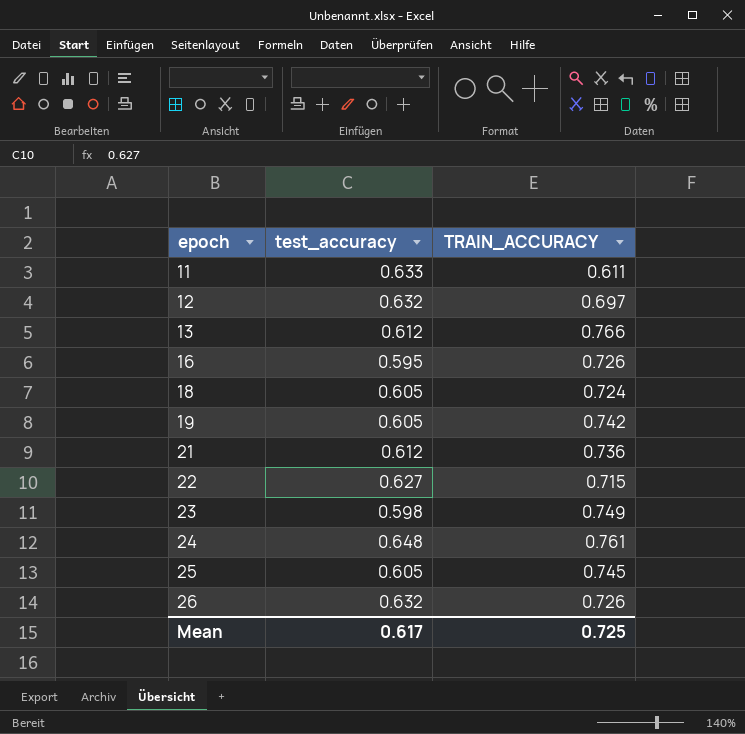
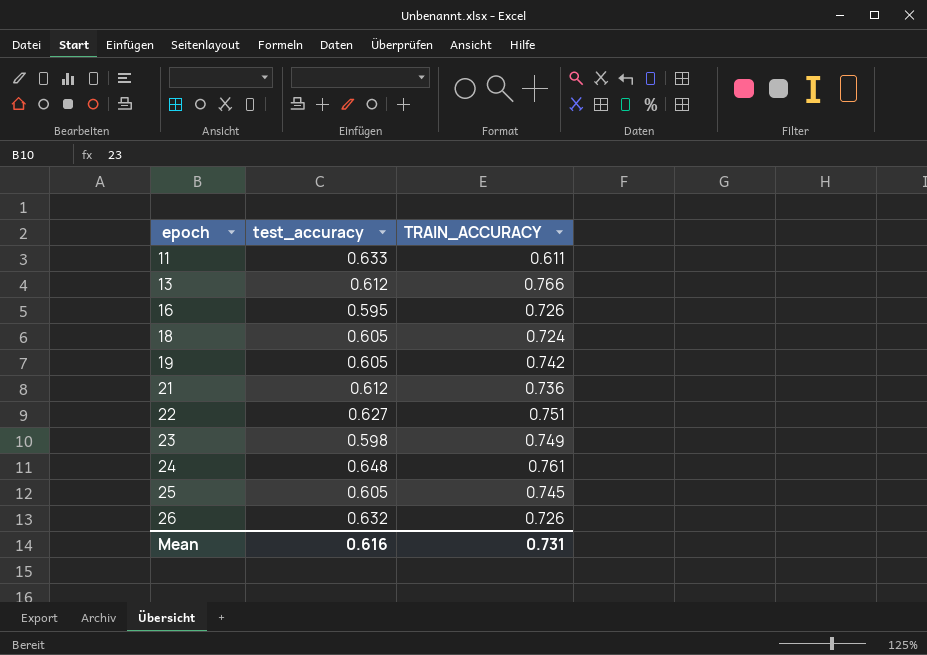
row 12: 0.632 | 0.697 -> none
22 | TRAIN_ACCURACY: 0.715 -> 0.751
Mean | test_accuracy: 0.617 -> 0.616
Mean | TRAIN_ACCURACY: 0.725 -> 0.731

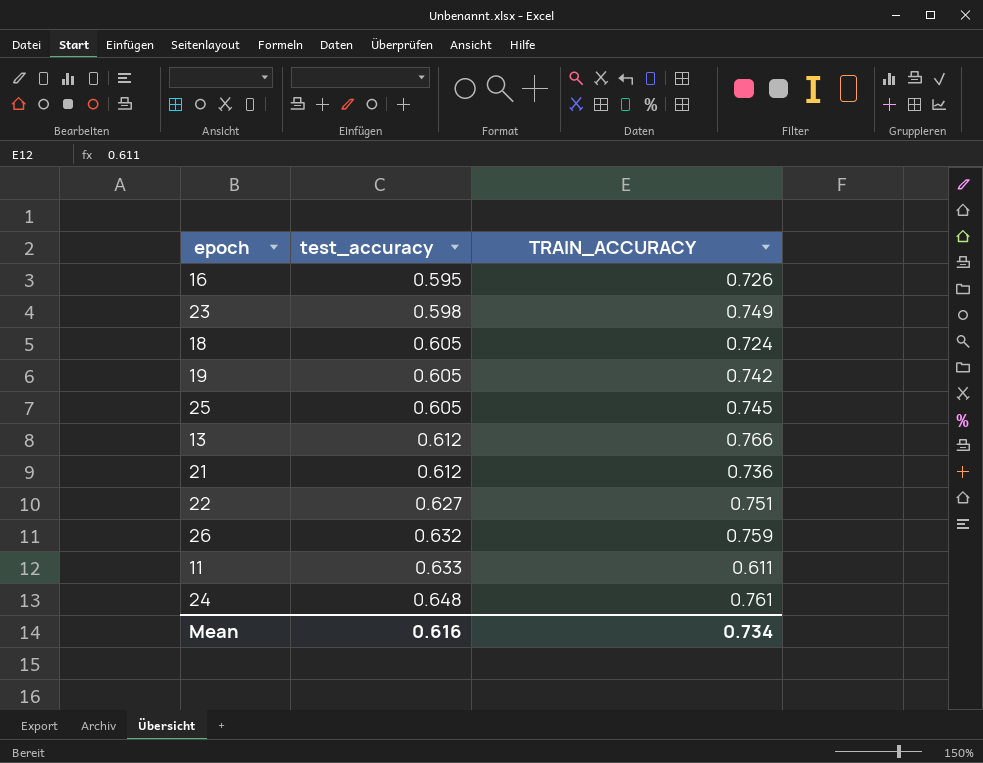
row order: epoch ascending -> test_accuracy ascending
26 | TRAIN_ACCURACY: 0.726 -> 0.759
Mean | TRAIN_ACCURACY: 0.731 -> 0.734

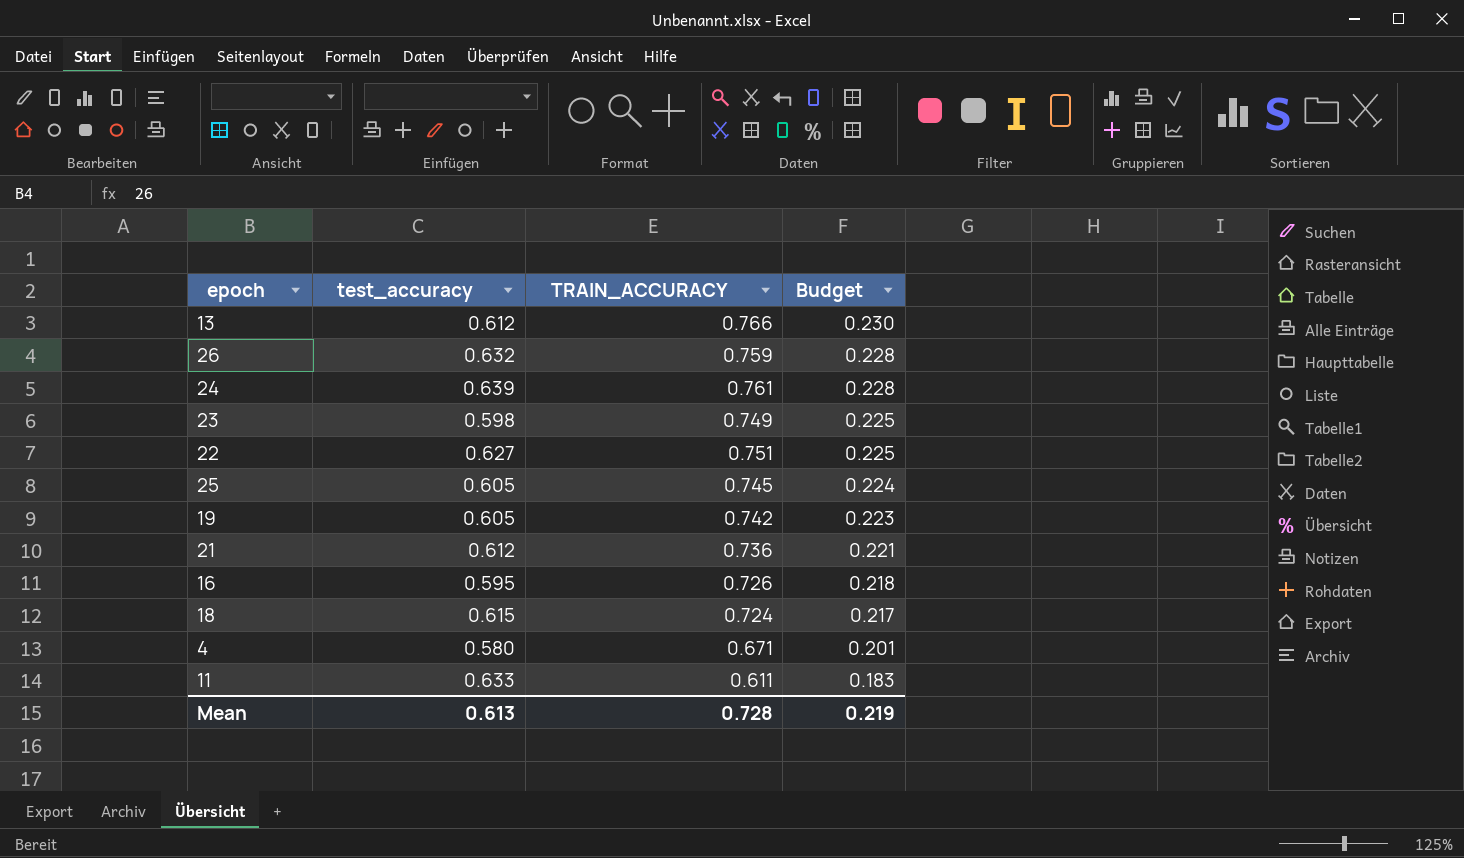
row order: test_accuracy ascending -> Budget descending
column Budget | formula: none -> [TRAIN_ACCURACY] * 0.3
24 | test_accuracy: 0.648 -> 0.639
18 | test_accuracy: 0.605 -> 0.615
row 4: none -> 0.580 | 0.671 | 0.201
Mean | test_accuracy: 0.616 -> 0.613
Mean | TRAIN_ACCURACY: 0.734 -> 0.728

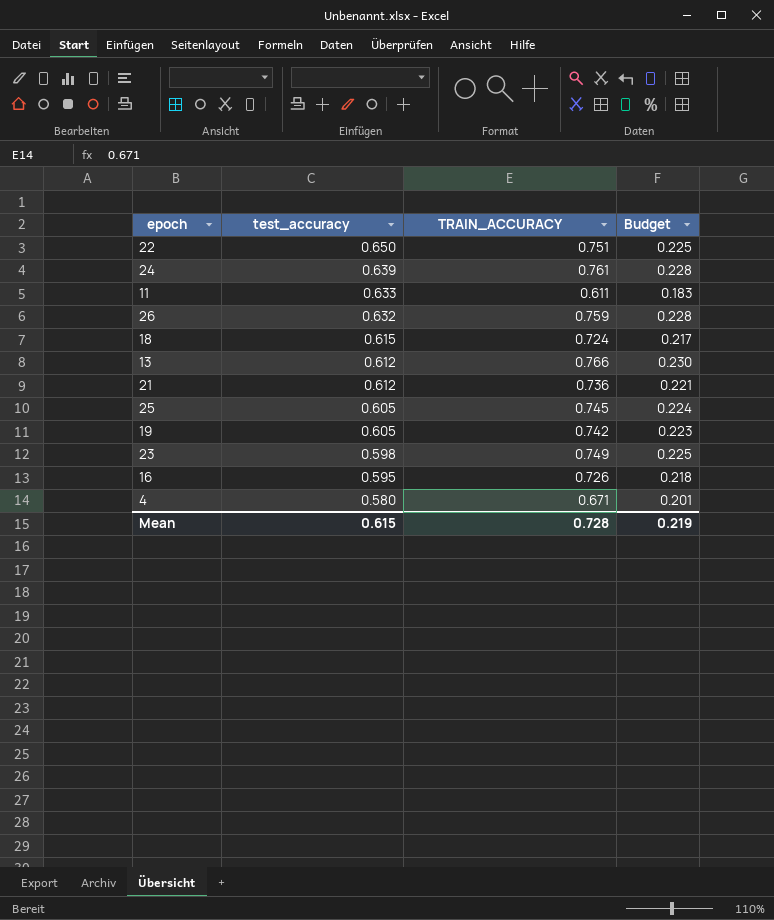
row order: Budget descending -> test_accuracy descending
22 | test_accuracy: 0.627 -> 0.650
Mean | test_accuracy: 0.613 -> 0.615

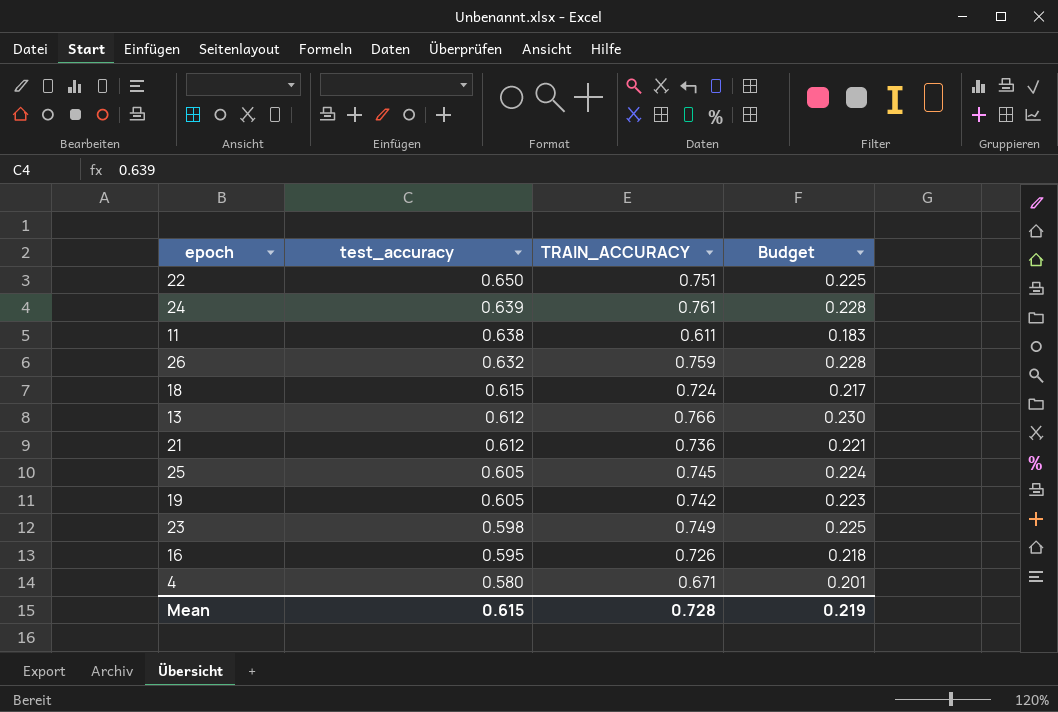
11 | test_accuracy: 0.633 -> 0.638

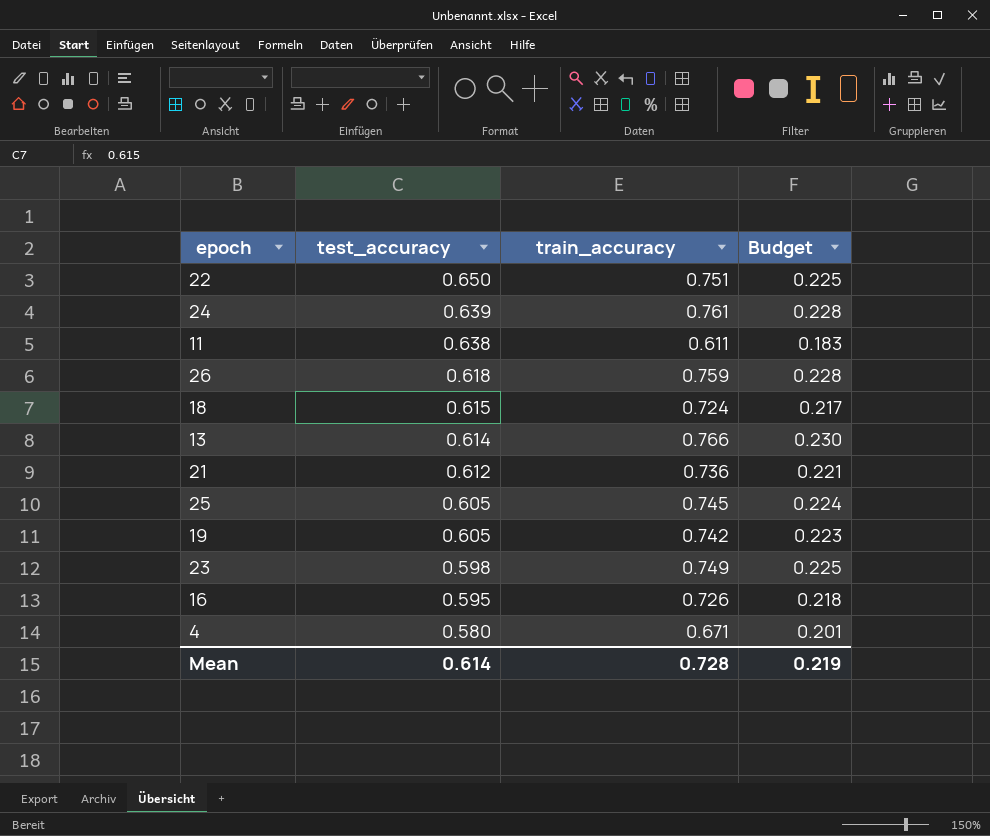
column name: TRAIN_ACCURACY -> train_accuracy
26 | test_accuracy: 0.632 -> 0.618
13 | test_accuracy: 0.612 -> 0.614
Mean | test_accuracy: 0.615 -> 0.614

